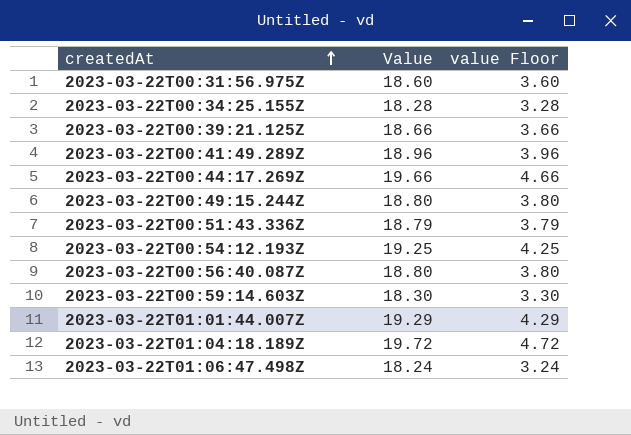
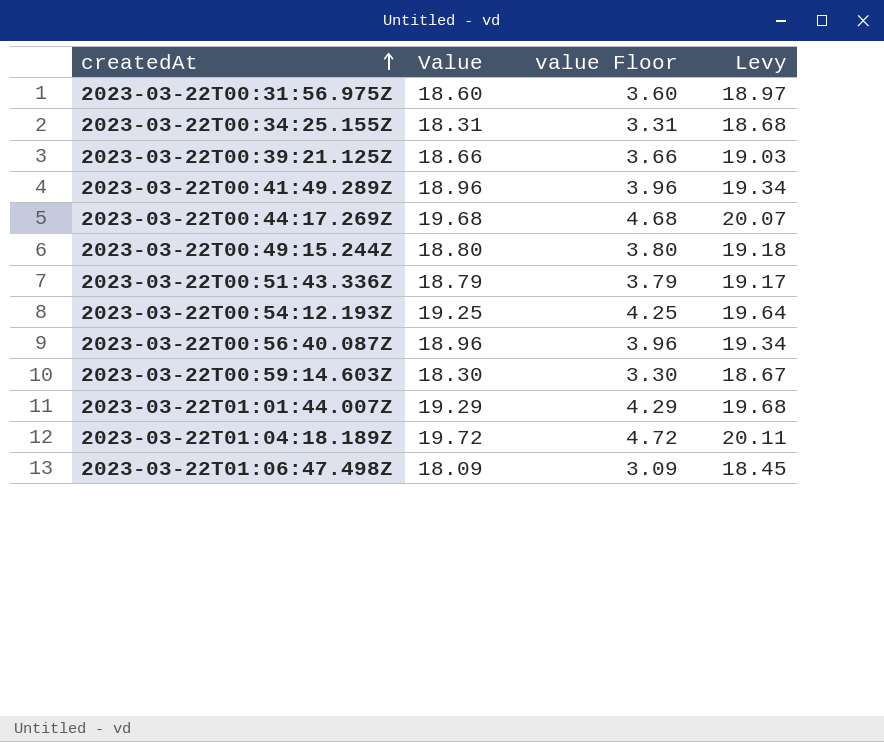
column Levy | formula: none -> [Value] * 1.02
2023-03-22T00:34:25.155Z | Value: 18.28 -> 18.31
2023-03-22T00:34:25.155Z | value Floor: 3.28 -> 3.31
2023-03-22T00:44:17.269Z | Value: 19.66 -> 19.68
2023-03-22T00:44:17.269Z | value Floor: 4.66 -> 4.68
2023-03-22T00:56:40.087Z | Value: 18.80 -> 18.96
2023-03-22T00:56:40.087Z | value Floor: 3.80 -> 3.96
2023-03-22T01:06:47.498Z | Value: 18.24 -> 18.09
2023-03-22T01:06:47.498Z | value Floor: 3.24 -> 3.09

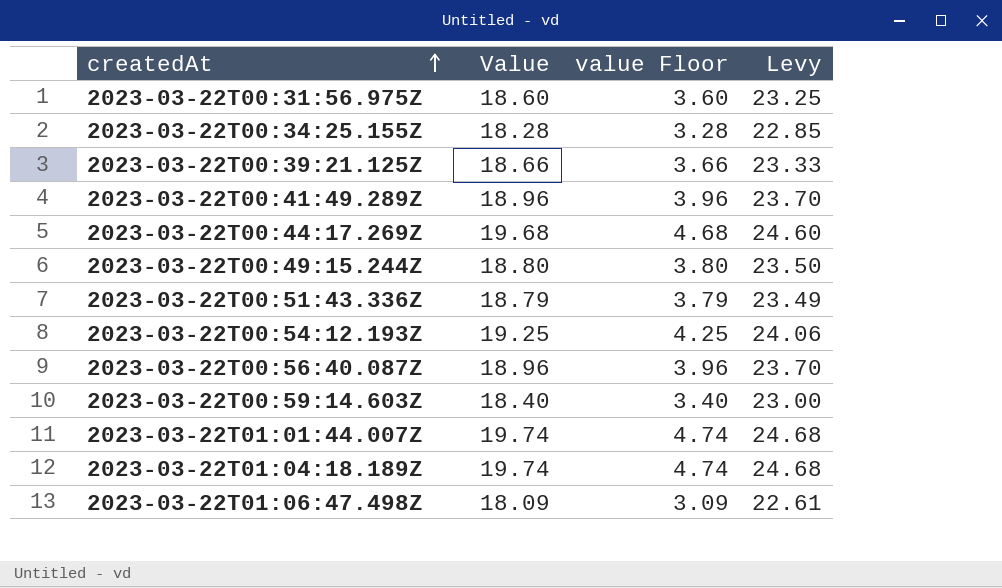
column Levy | formula: [Value] * 1.02 -> [Value] * 1.25
2023-03-22T00:34:25.155Z | Value: 18.31 -> 18.28
2023-03-22T00:34:25.155Z | value Floor: 3.31 -> 3.28
2023-03-22T00:59:14.603Z | Value: 18.30 -> 18.40
2023-03-22T00:59:14.603Z | value Floor: 3.30 -> 3.40
2023-03-22T01:01:44.007Z | Value: 19.29 -> 19.74
2023-03-22T01:01:44.007Z | value Floor: 4.29 -> 4.74
2023-03-22T01:04:18.189Z | Value: 19.72 -> 19.74
2023-03-22T01:04:18.189Z | value Floor: 4.72 -> 4.74

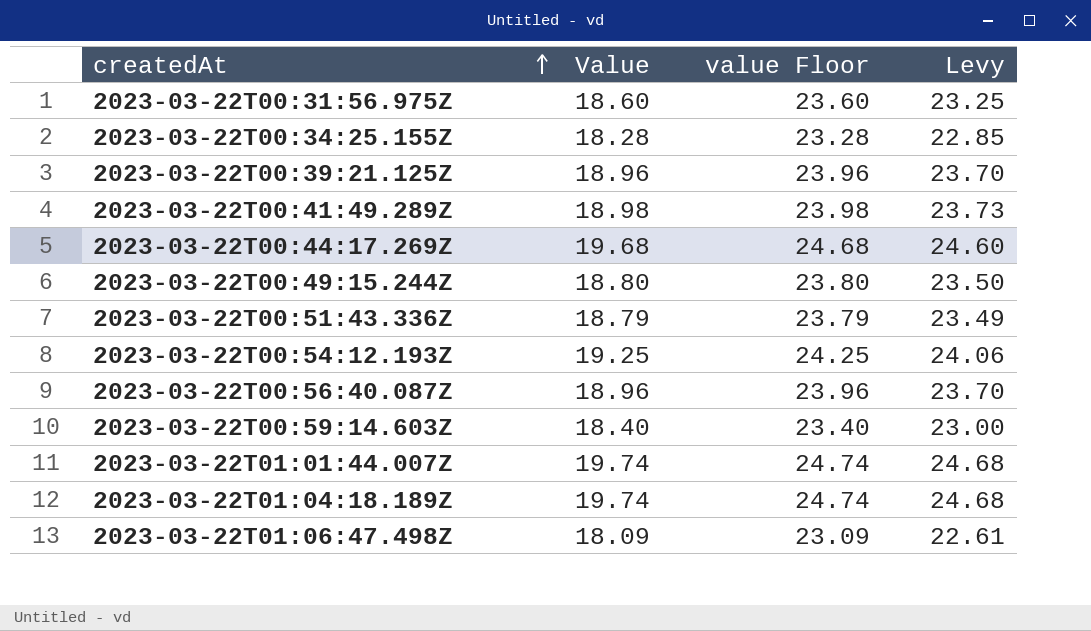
column value Floor | formula: [Value] - 15 -> [Value] + 5
2023-03-22T00:39:21.125Z | Value: 18.66 -> 18.96
2023-03-22T00:39:21.125Z | Levy: 23.33 -> 23.70
2023-03-22T00:41:49.289Z | Value: 18.96 -> 18.98
2023-03-22T00:41:49.289Z | Levy: 23.70 -> 23.73

